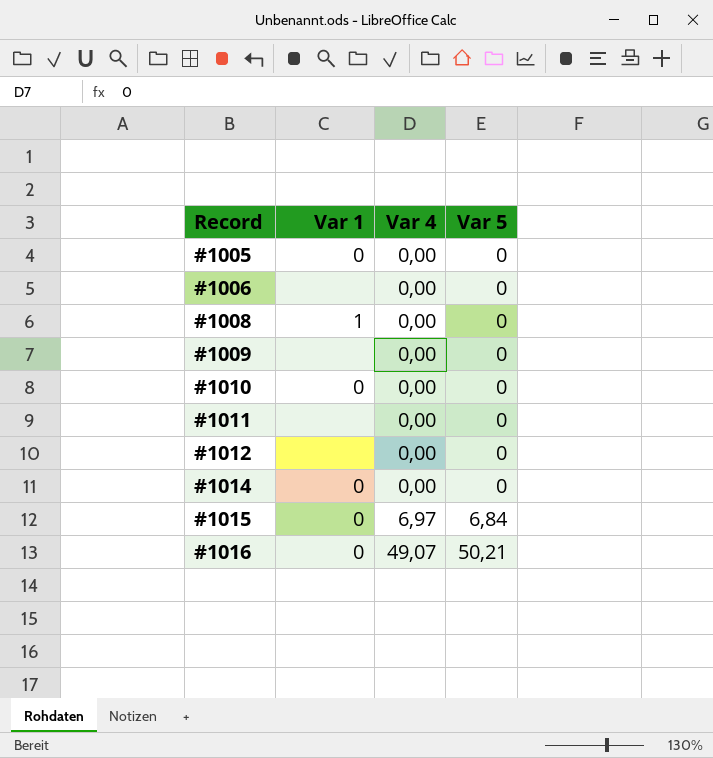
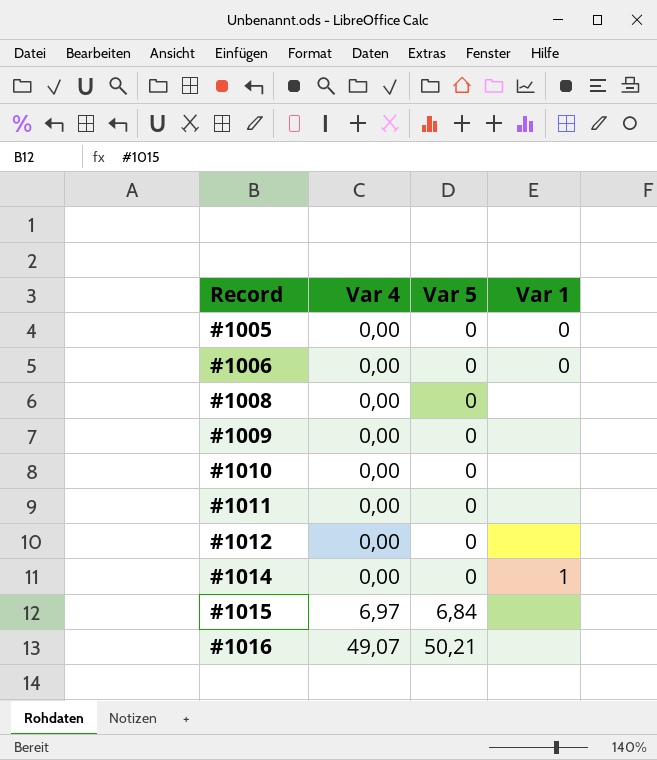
column Var 1 | position: 2 -> 4
#1006 | Var 1: none -> 0
#1008 | Var 1: 1 -> none
#1010 | Var 1: 0 -> none
#1014 | Var 1: 0 -> 1
#1015 | Var 1: 0 -> none
#1016 | Var 1: 0 -> none

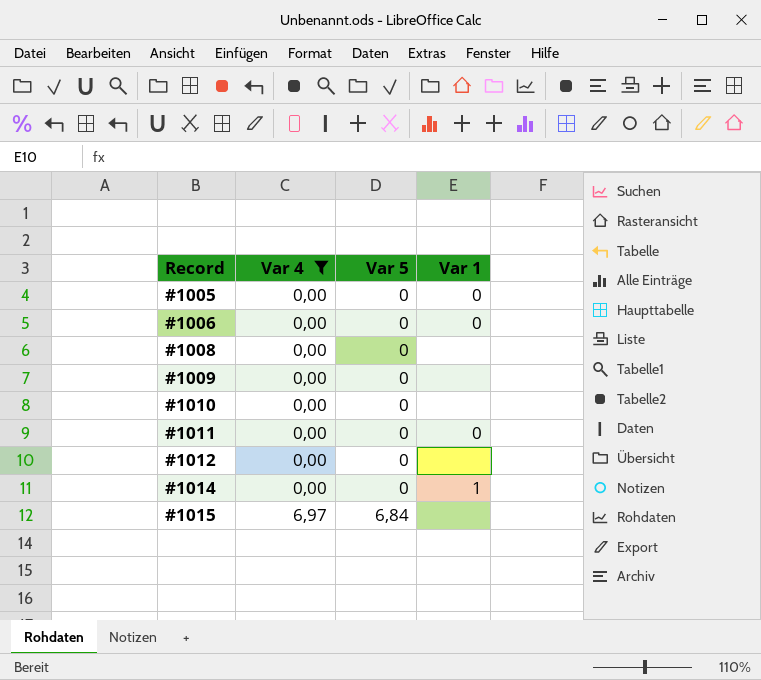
filter: none -> Var 4 != 49,07
#1011 | Var 1: none -> 0

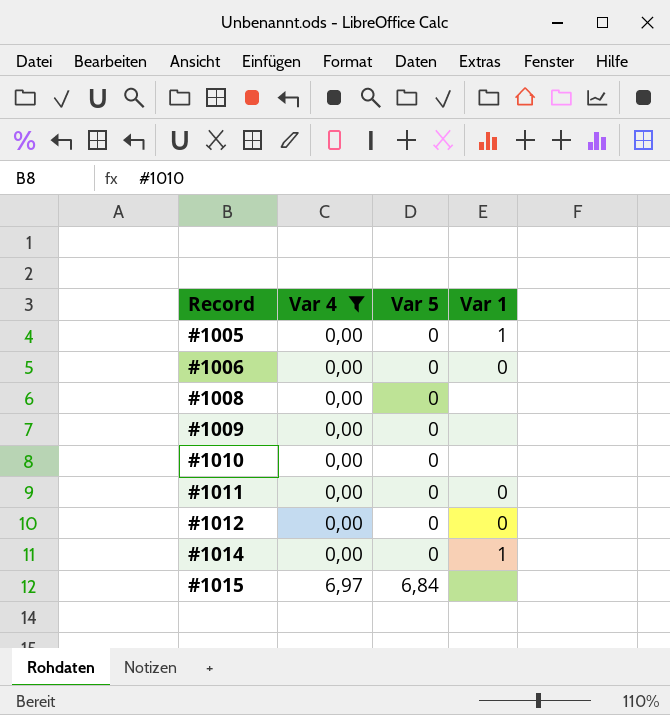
#1005 | Var 1: 0 -> 1
#1012 | Var 1: none -> 0

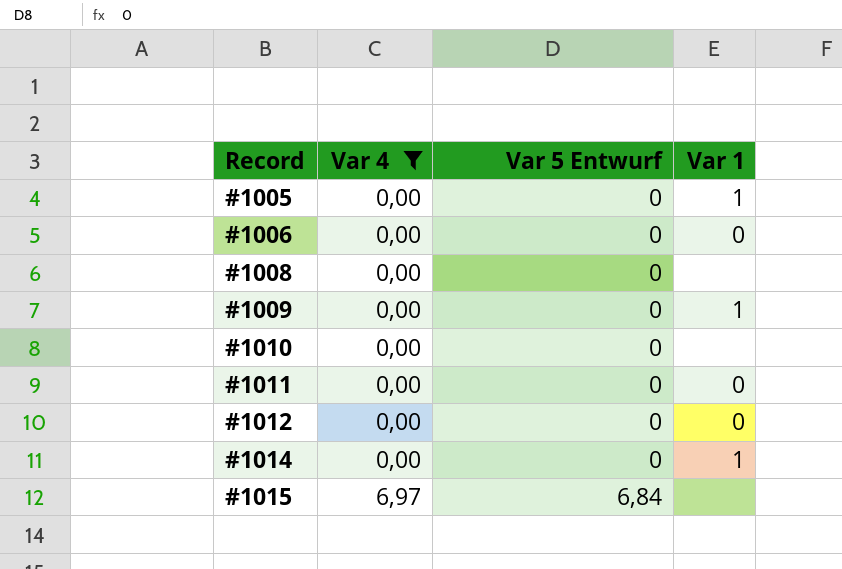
column name: Var 5 -> Var 5 Entwurf
#1009 | Var 1: none -> 1

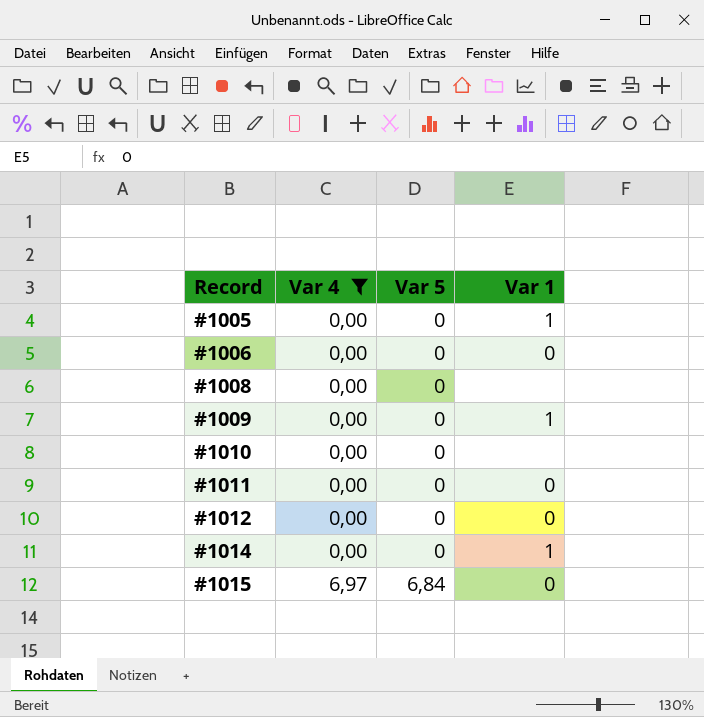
column name: Var 5 Entwurf -> Var 5
#1015 | Var 1: none -> 0

